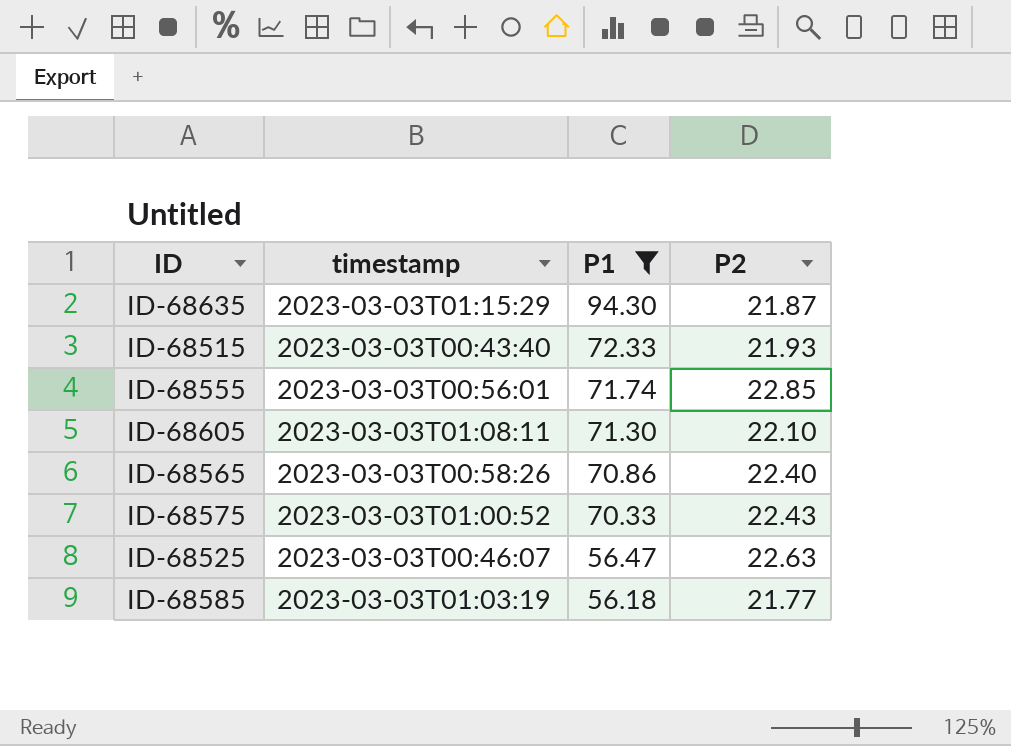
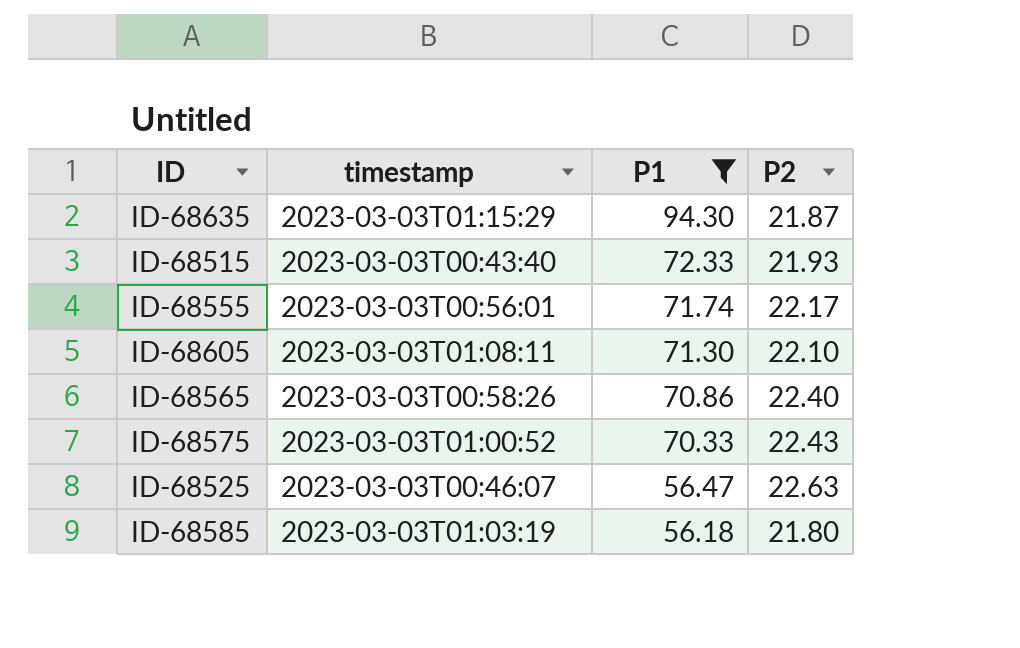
ID-68555 | P2: 22.85 -> 22.17
ID-68585 | P2: 21.77 -> 21.80

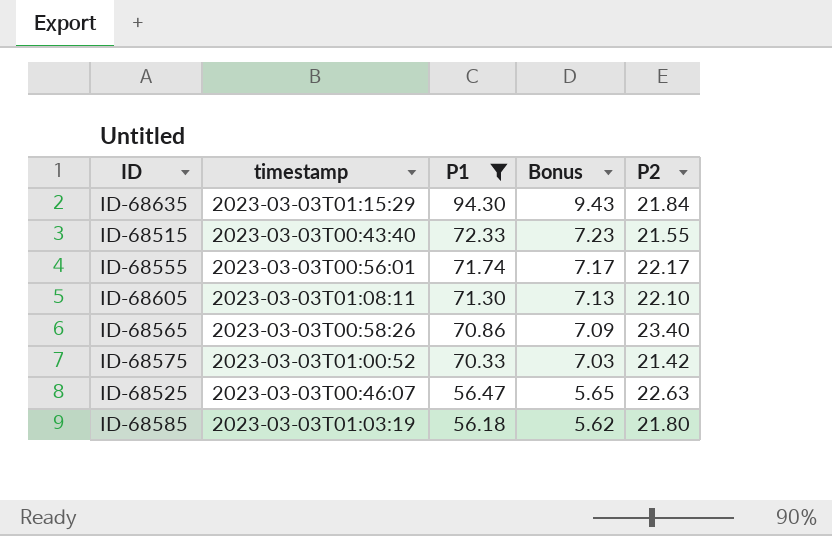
column Bonus | formula: none -> [P1] * 0.1
ID-68635 | P2: 21.87 -> 21.84
ID-68515 | P2: 21.93 -> 21.55
ID-68565 | P2: 22.40 -> 23.40
ID-68575 | P2: 22.43 -> 21.42

